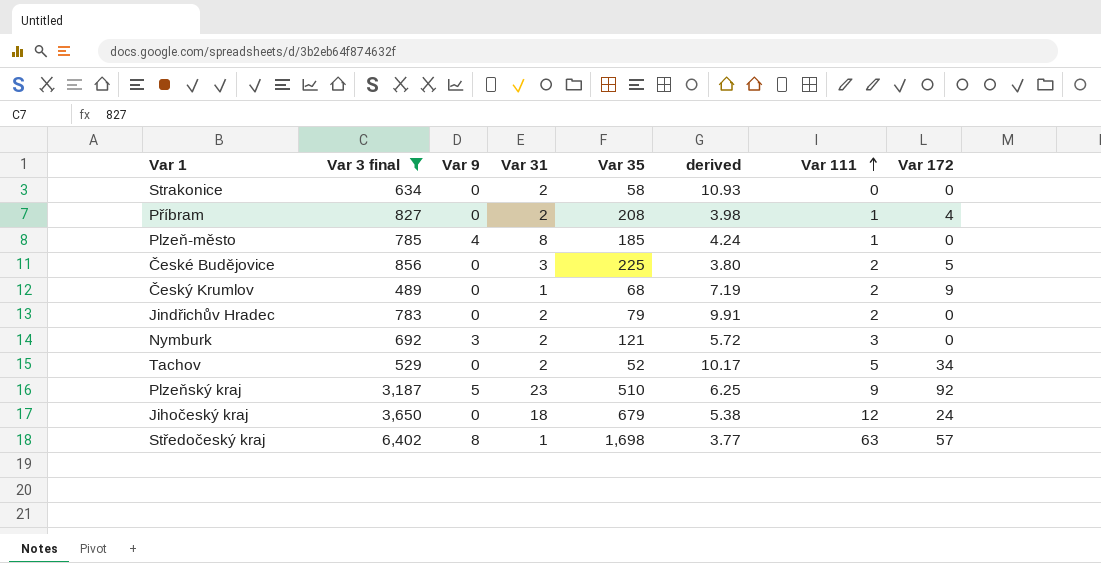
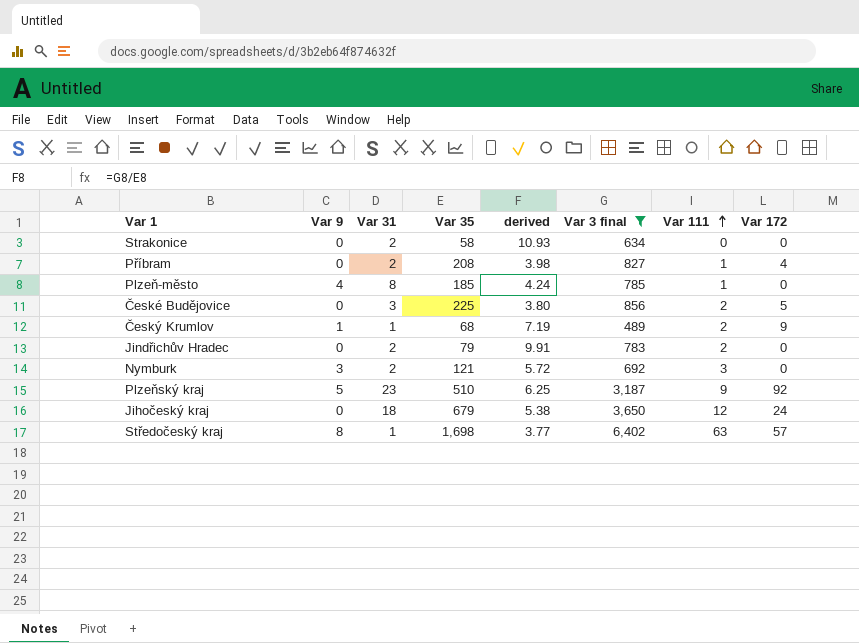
column Var 3 final | position: 2 -> 6
row Tachov: 529 | 0 | 2 | 52 | 10.17 | 5 | 34 -> none
Český Krumlov | Var 9: 0 -> 1

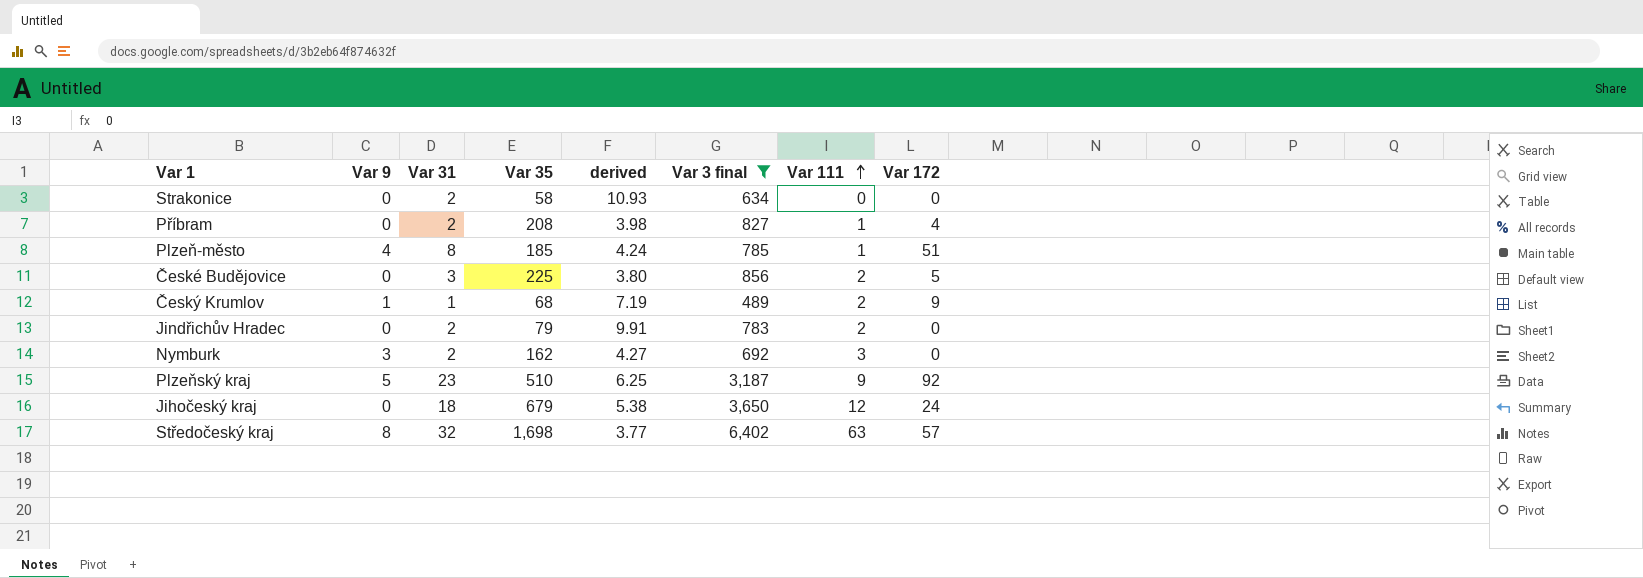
Plzeň-město | Var 172: 0 -> 51
Nymburk | Var 35: 121 -> 162
Nymburk | derived: 5.72 -> 4.27
Středočeský kraj | Var 31: 1 -> 32

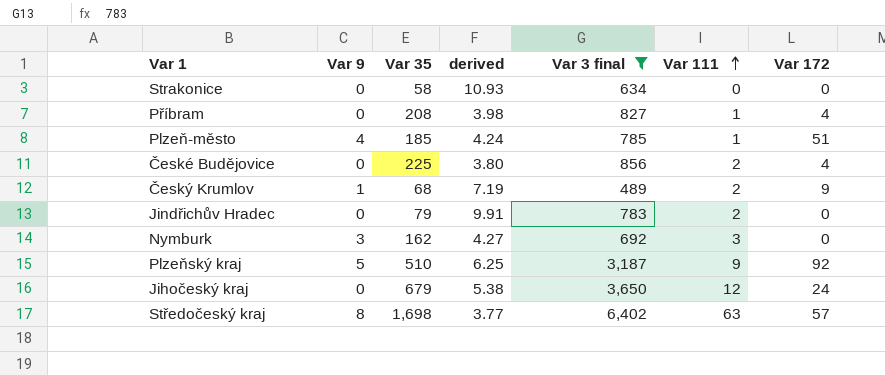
column Var 31 | position: 3 -> none
České Budějovice | Var 172: 5 -> 4

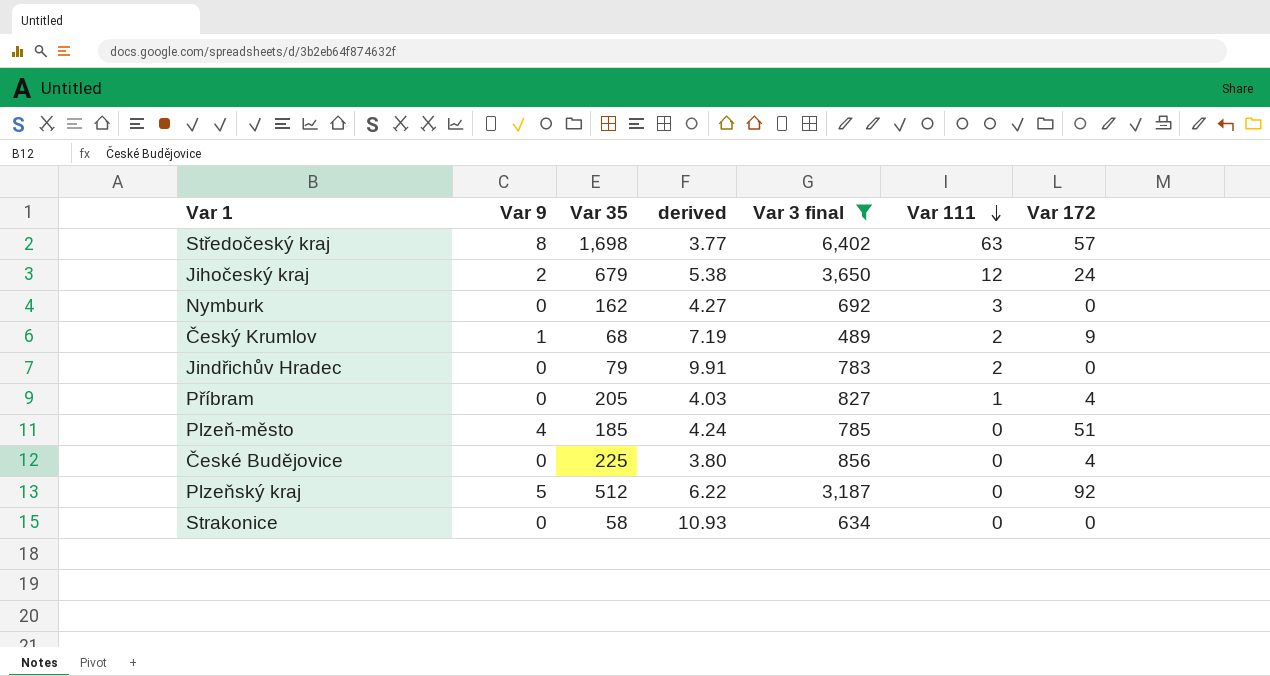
row order: Var 111 ascending -> Var 111 descending
Jihočeský kraj | Var 9: 0 -> 2
Nymburk | Var 9: 3 -> 0
Příbram | Var 35: 208 -> 205
Příbram | derived: 3.98 -> 4.03
Plzeň-město | Var 111: 1 -> 0
České Budějovice | Var 111: 2 -> 0
Plzeňský kraj | Var 35: 510 -> 512
Plzeňský kraj | derived: 6.25 -> 6.22
Plzeňský kraj | Var 111: 9 -> 0

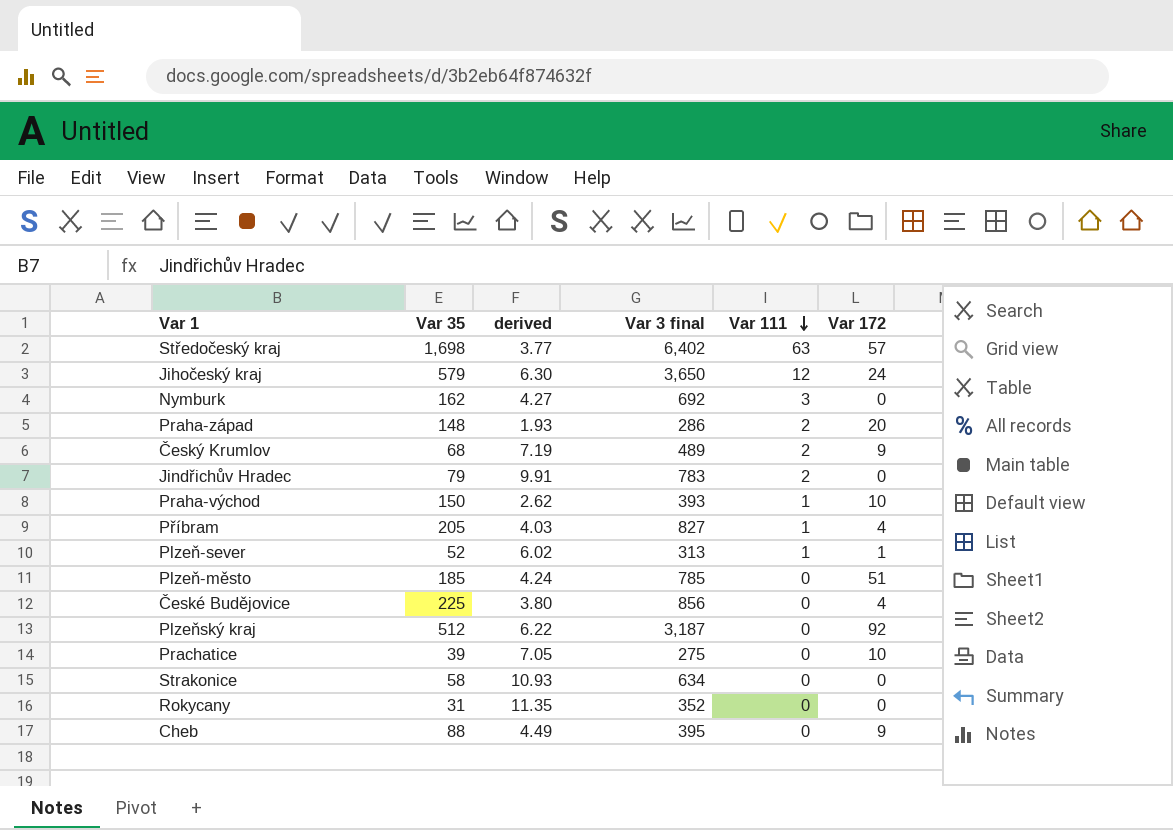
filter: Var 3 final >= 489 -> none
column Var 9 | position: 2 -> none
Jihočeský kraj | Var 35: 679 -> 579
Jihočeský kraj | derived: 5.38 -> 6.30

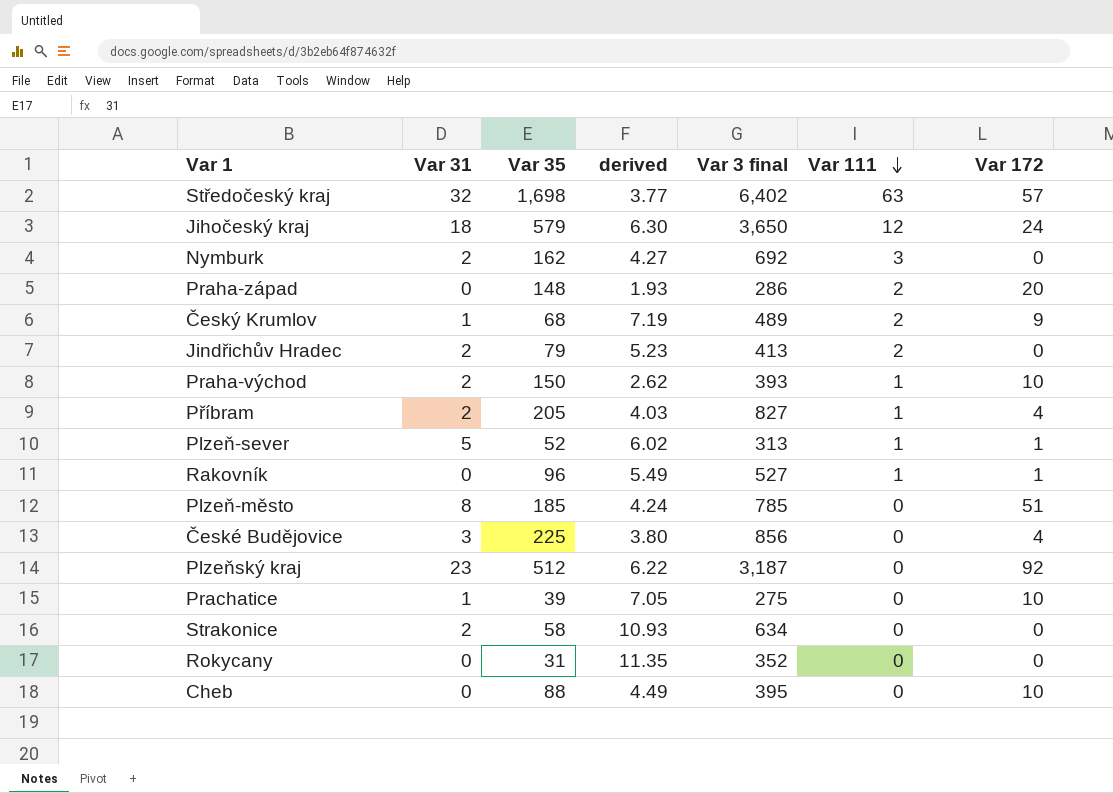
column Var 31 | position: none -> 2
Jindřichův Hradec | derived: 9.91 -> 5.23
Jindřichův Hradec | Var 3 final: 783 -> 413
row Rakovník: none -> 0 | 96 | 5.49 | 527 | 1 | 1
Cheb | Var 172: 9 -> 10

